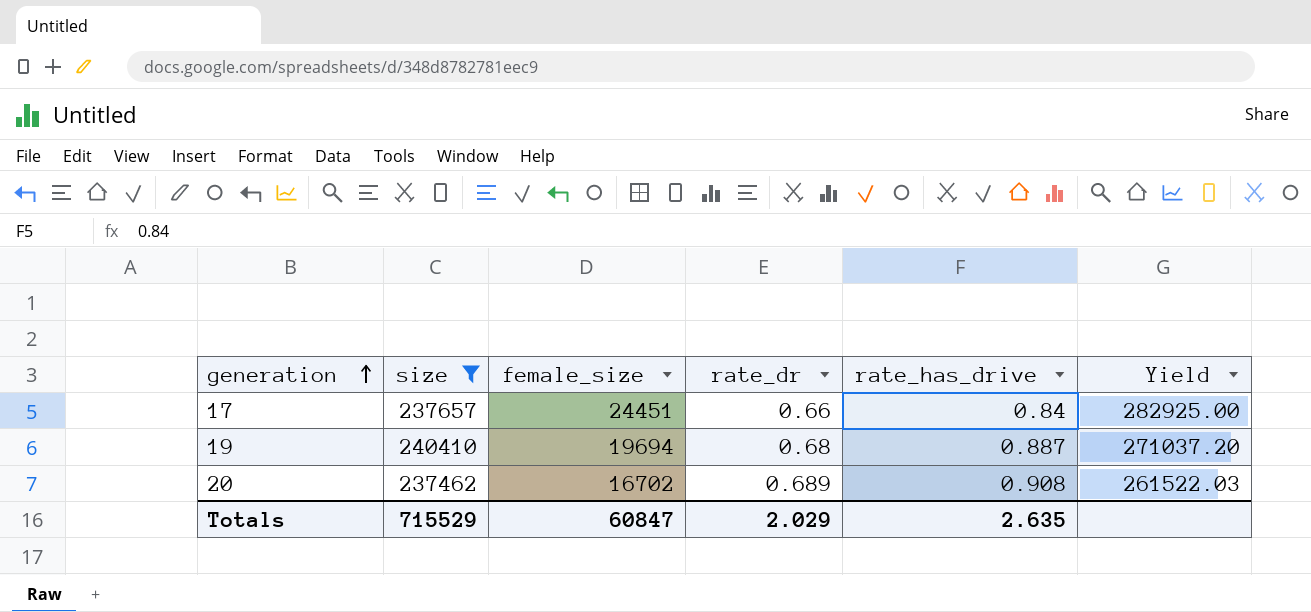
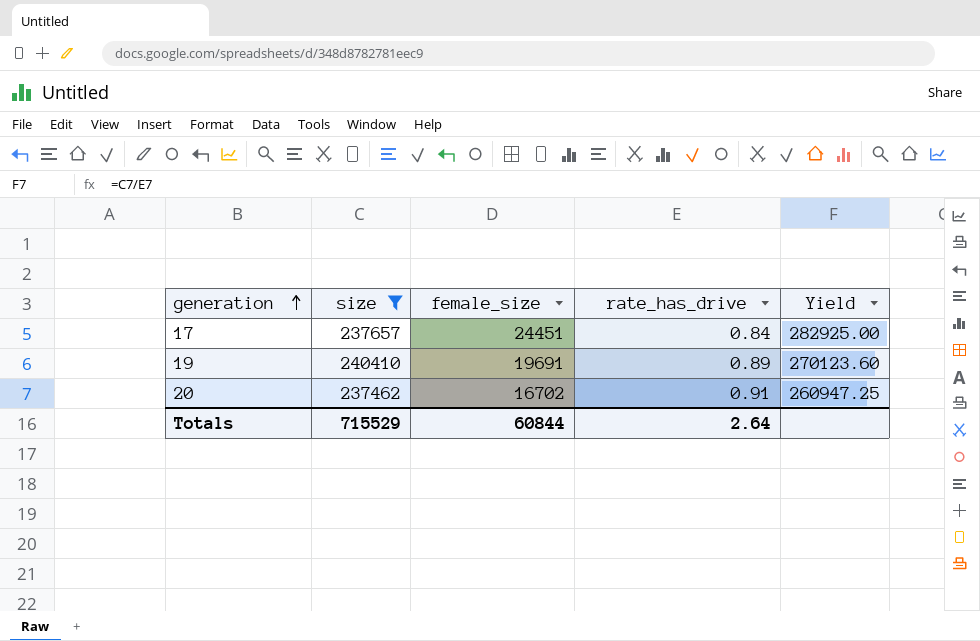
column rate_dr | position: 4 -> none
19 | female_size: 19694 -> 19691
19 | rate_has_drive: 0.887 -> 0.89
19 | Yield: 271037.20 -> 270123.60
20 | rate_has_drive: 0.908 -> 0.91
20 | Yield: 261522.03 -> 260947.25
Totals | female_size: 60847 -> 60844
Totals | rate_has_drive: 2.635 -> 2.64

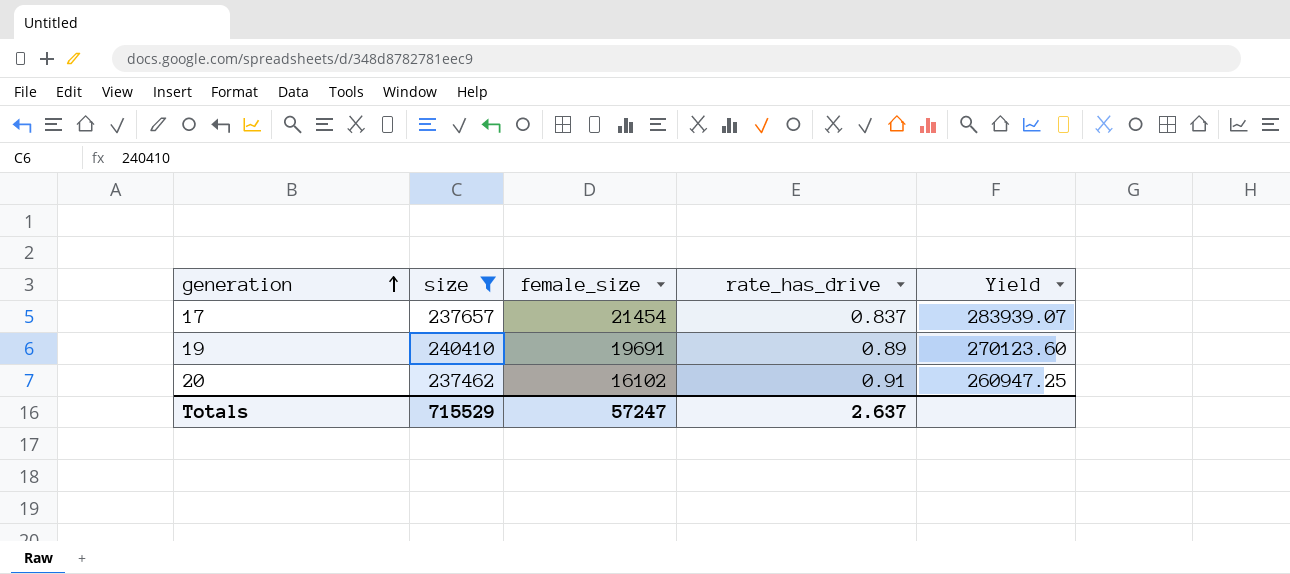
17 | female_size: 24451 -> 21454
17 | rate_has_drive: 0.84 -> 0.837
17 | Yield: 282925.00 -> 283939.07
20 | female_size: 16702 -> 16102
Totals | female_size: 60844 -> 57247
Totals | rate_has_drive: 2.64 -> 2.637

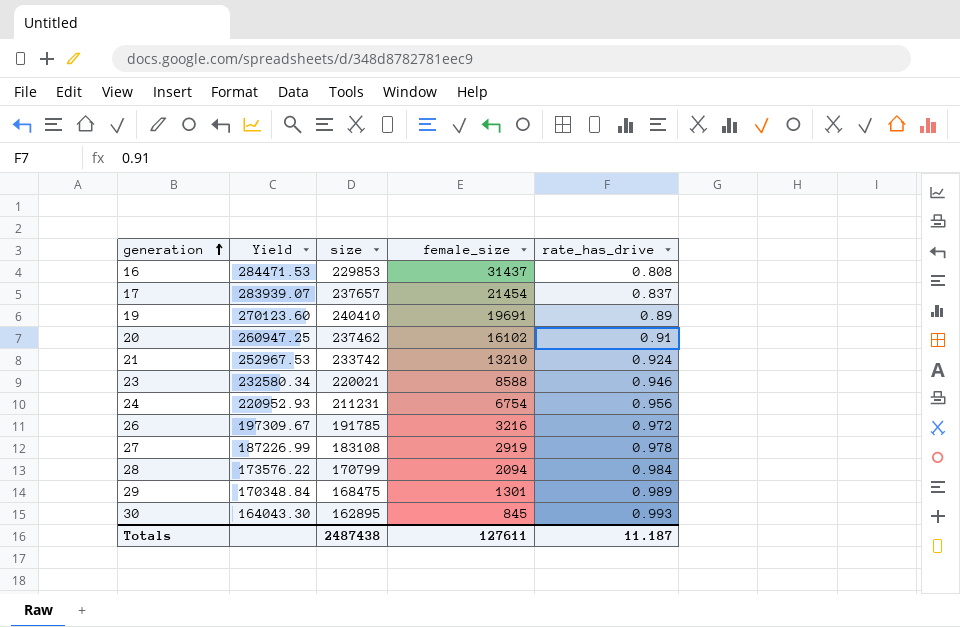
filter: size >= 237462 -> none
column Yield | position: 5 -> 2
Totals | size: 715529 -> 2487438
Totals | female_size: 57247 -> 127611
Totals | rate_has_drive: 2.637 -> 11.187

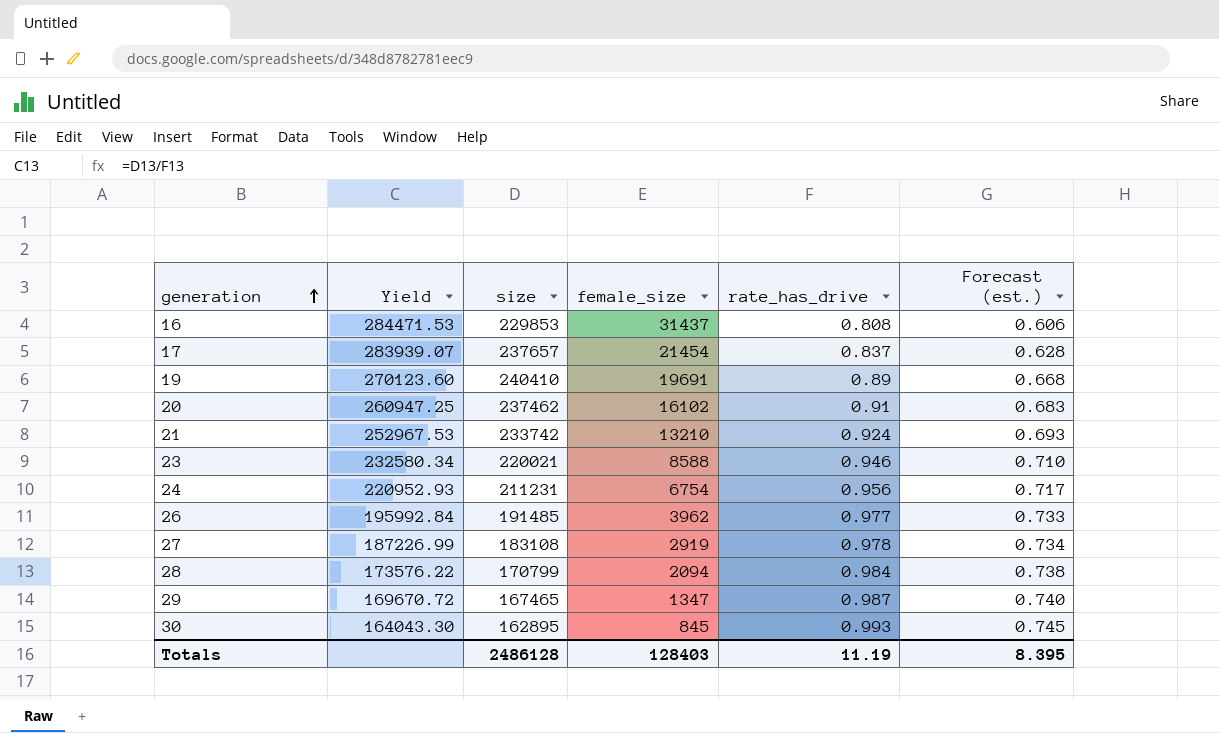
column Forecast (est.) | formula: none -> [rate_has_drive] * 0.75
26 | Yield: 197309.67 -> 195992.84
26 | size: 191785 -> 191485
26 | female_size: 3216 -> 3962
26 | rate_has_drive: 0.972 -> 0.977
29 | Yield: 170348.84 -> 169670.72
29 | size: 168475 -> 167465
29 | female_size: 1301 -> 1347
29 | rate_has_drive: 0.989 -> 0.987
Totals | size: 2487438 -> 2486128
Totals | female_size: 127611 -> 128403
Totals | rate_has_drive: 11.187 -> 11.19

